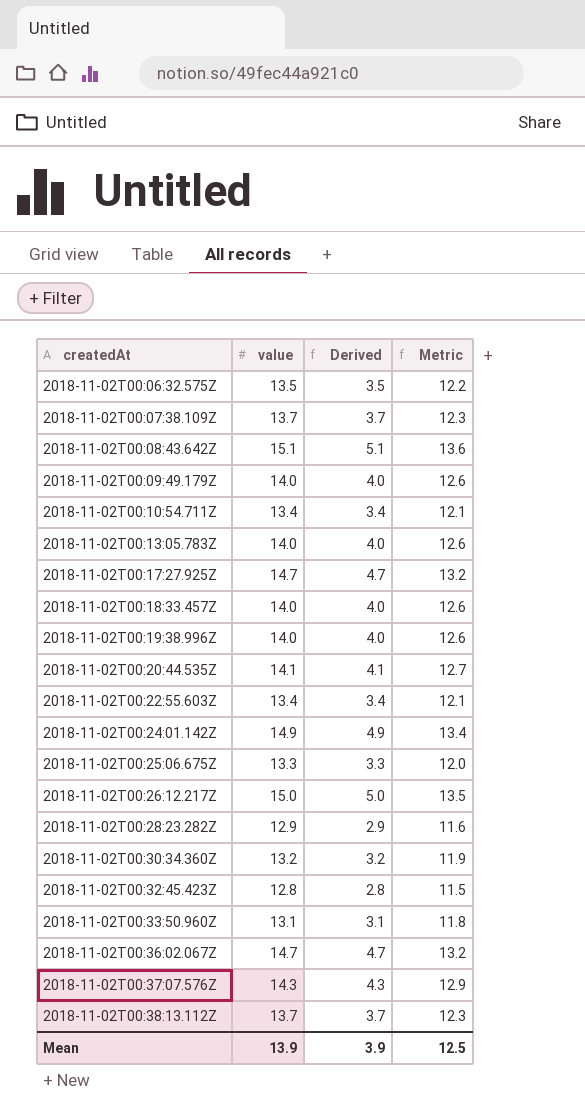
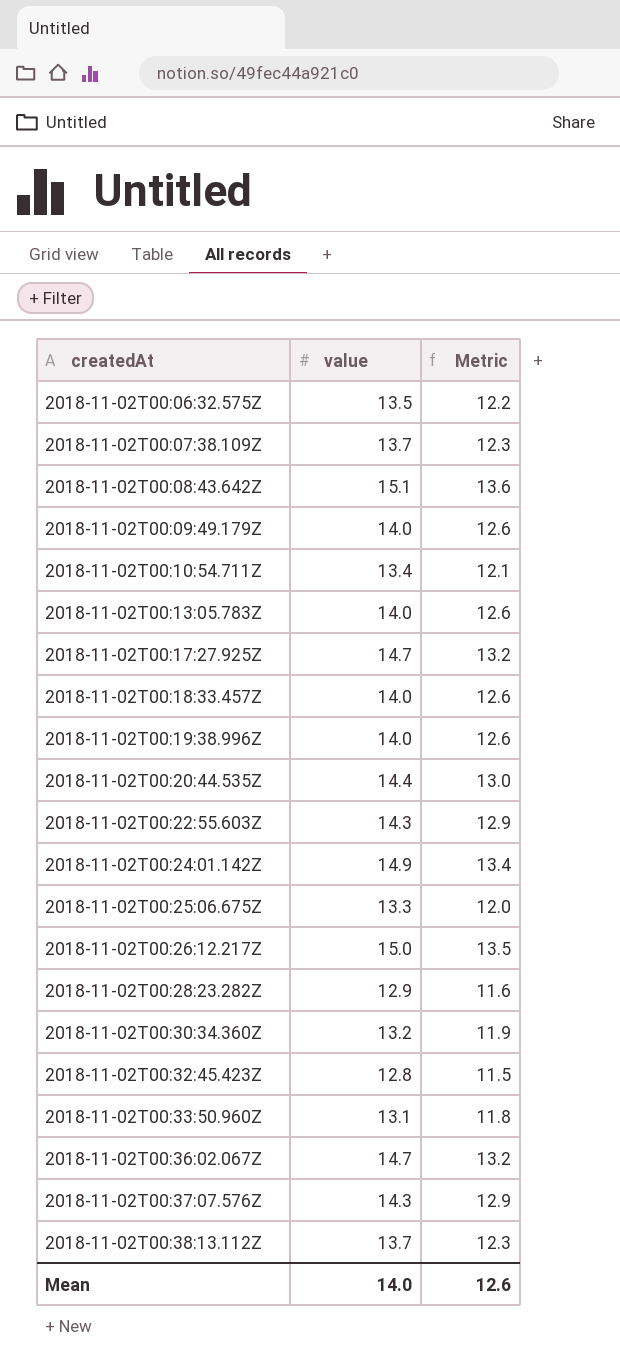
column Derived | formula: [value] - 10 -> none
2018-11-02T00:20:44.535Z | value: 14.1 -> 14.4
2018-11-02T00:20:44.535Z | Metric: 12.7 -> 13.0
2018-11-02T00:22:55.603Z | value: 13.4 -> 14.3
2018-11-02T00:22:55.603Z | Metric: 12.1 -> 12.9
Mean | value: 13.9 -> 14.0
Mean | Metric: 12.5 -> 12.6

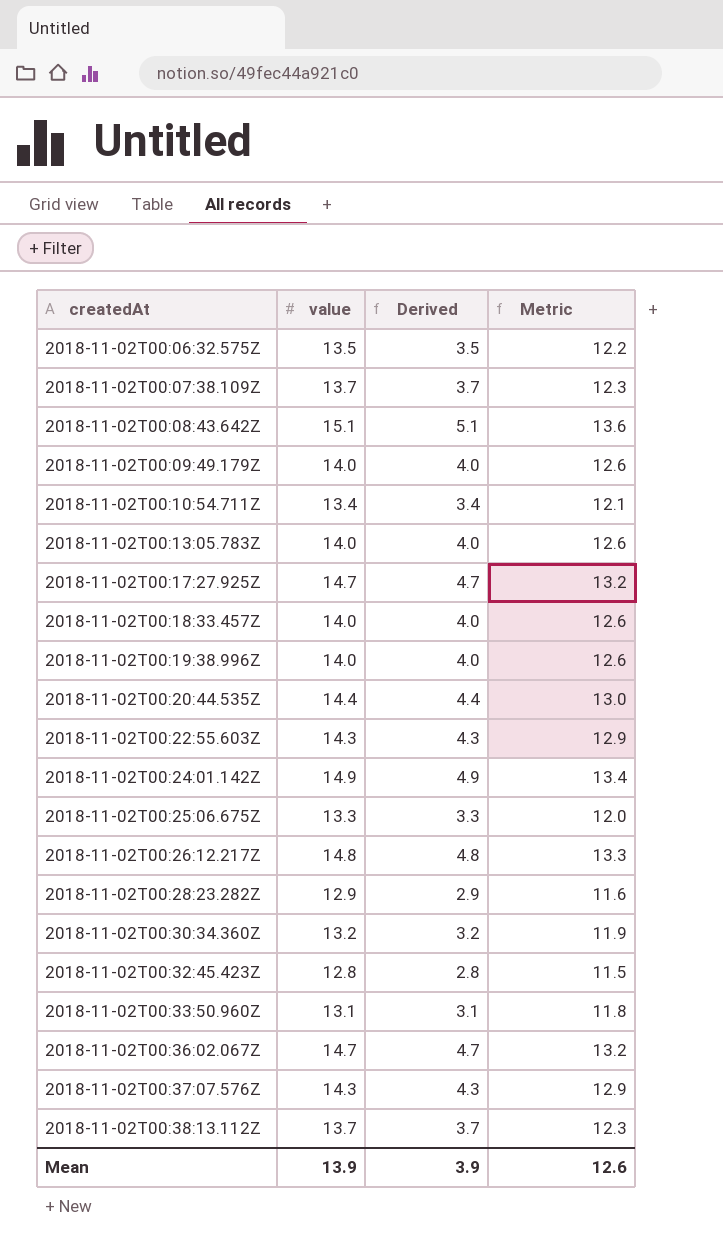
column Derived | formula: none -> [value] - 10
2018-11-02T00:26:12.217Z | value: 15.0 -> 14.8
2018-11-02T00:26:12.217Z | Metric: 13.5 -> 13.3
Mean | value: 14.0 -> 13.9

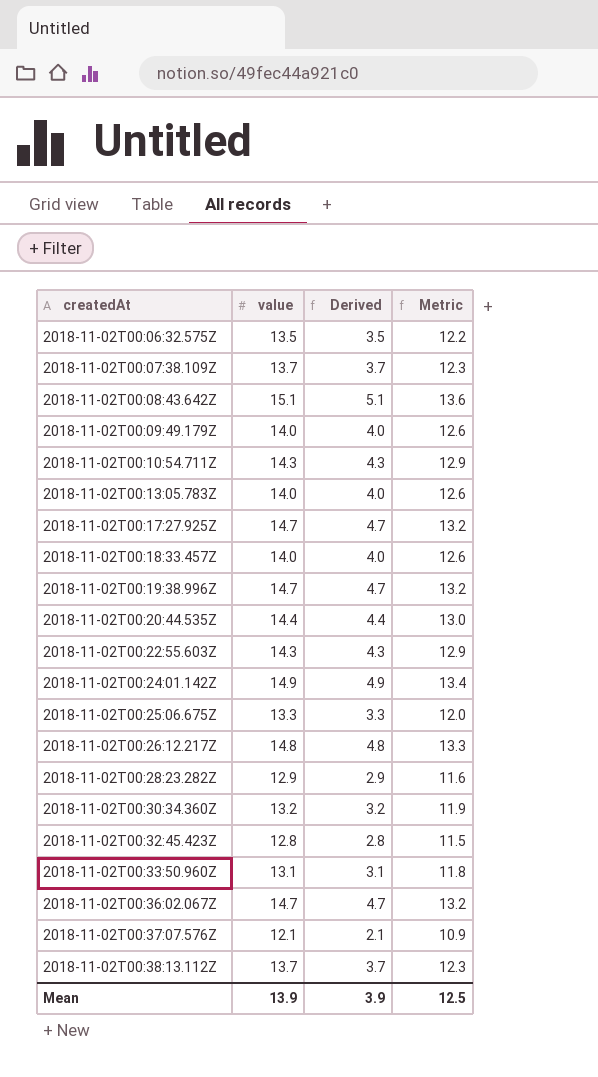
2018-11-02T00:10:54.711Z | value: 13.4 -> 14.3
2018-11-02T00:10:54.711Z | Derived: 3.4 -> 4.3
2018-11-02T00:10:54.711Z | Metric: 12.1 -> 12.9
2018-11-02T00:19:38.996Z | value: 14.0 -> 14.7
2018-11-02T00:19:38.996Z | Derived: 4.0 -> 4.7
2018-11-02T00:19:38.996Z | Metric: 12.6 -> 13.2
2018-11-02T00:37:07.576Z | value: 14.3 -> 12.1
2018-11-02T00:37:07.576Z | Derived: 4.3 -> 2.1
2018-11-02T00:37:07.576Z | Metric: 12.9 -> 10.9
Mean | Metric: 12.6 -> 12.5

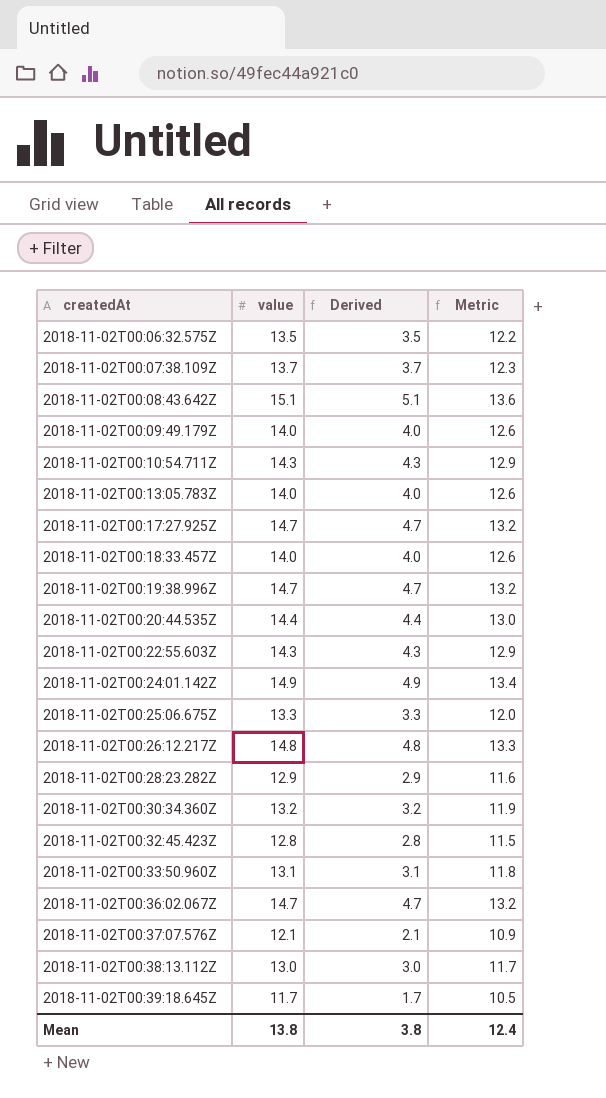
2018-11-02T00:38:13.112Z | value: 13.7 -> 13.0
2018-11-02T00:38:13.112Z | Derived: 3.7 -> 3.0
2018-11-02T00:38:13.112Z | Metric: 12.3 -> 11.7
row 2018-11-02T00:39:18.645Z: none -> 11.7 | 1.7 | 10.5
Mean | value: 13.9 -> 13.8
Mean | Derived: 3.9 -> 3.8
Mean | Metric: 12.5 -> 12.4

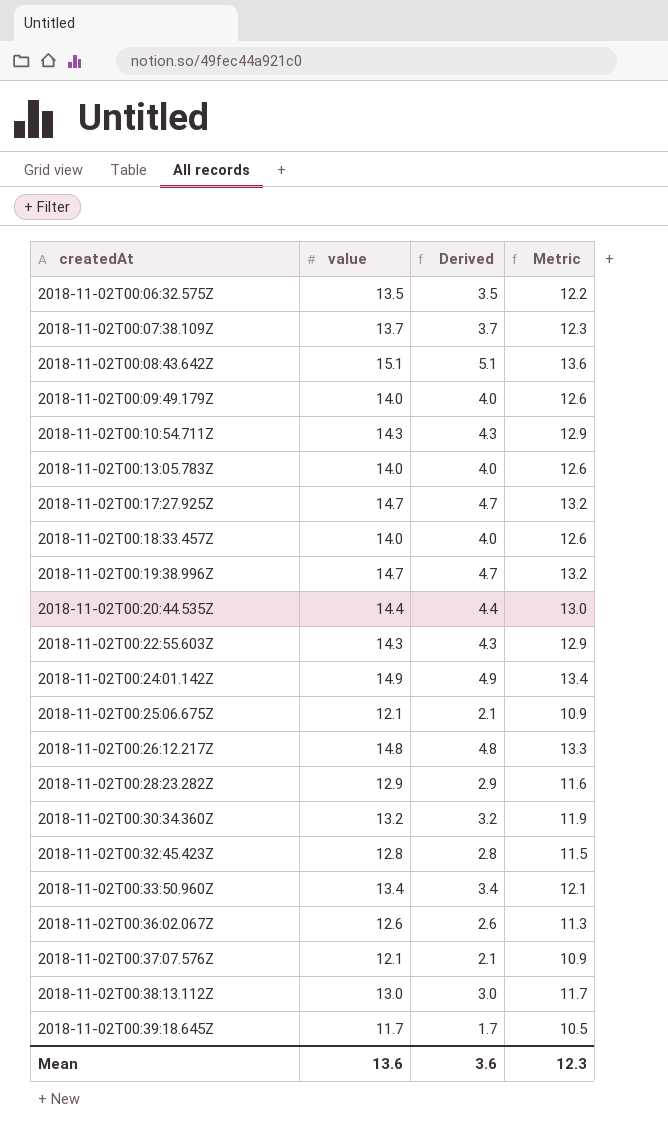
2018-11-02T00:25:06.675Z | value: 13.3 -> 12.1
2018-11-02T00:25:06.675Z | Derived: 3.3 -> 2.1
2018-11-02T00:25:06.675Z | Metric: 12.0 -> 10.9
2018-11-02T00:33:50.960Z | value: 13.1 -> 13.4
2018-11-02T00:33:50.960Z | Derived: 3.1 -> 3.4
2018-11-02T00:33:50.960Z | Metric: 11.8 -> 12.1
2018-11-02T00:36:02.067Z | value: 14.7 -> 12.6
2018-11-02T00:36:02.067Z | Derived: 4.7 -> 2.6
2018-11-02T00:36:02.067Z | Metric: 13.2 -> 11.3
Mean | value: 13.8 -> 13.6
Mean | Derived: 3.8 -> 3.6
Mean | Metric: 12.4 -> 12.3

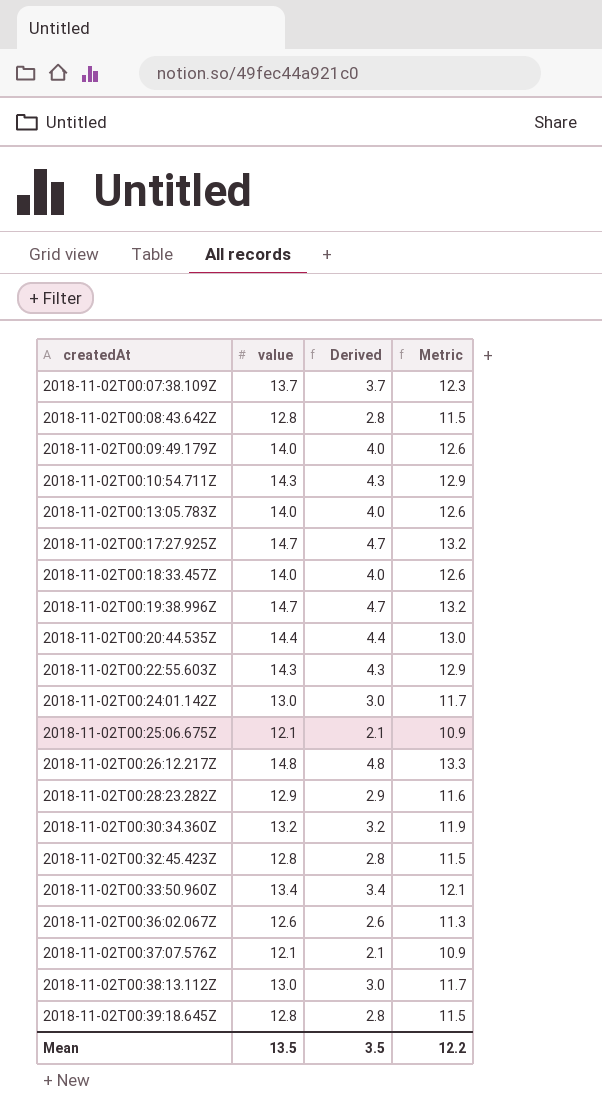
row 2018-11-02T00:06:32.575Z: 13.5 | 3.5 | 12.2 -> none
2018-11-02T00:08:43.642Z | value: 15.1 -> 12.8
2018-11-02T00:08:43.642Z | Derived: 5.1 -> 2.8
2018-11-02T00:08:43.642Z | Metric: 13.6 -> 11.5
2018-11-02T00:24:01.142Z | value: 14.9 -> 13.0
2018-11-02T00:24:01.142Z | Derived: 4.9 -> 3.0
2018-11-02T00:24:01.142Z | Metric: 13.4 -> 11.7
2018-11-02T00:39:18.645Z | value: 11.7 -> 12.8
2018-11-02T00:39:18.645Z | Derived: 1.7 -> 2.8
2018-11-02T00:39:18.645Z | Metric: 10.5 -> 11.5
Mean | value: 13.6 -> 13.5
Mean | Derived: 3.6 -> 3.5
Mean | Metric: 12.3 -> 12.2

